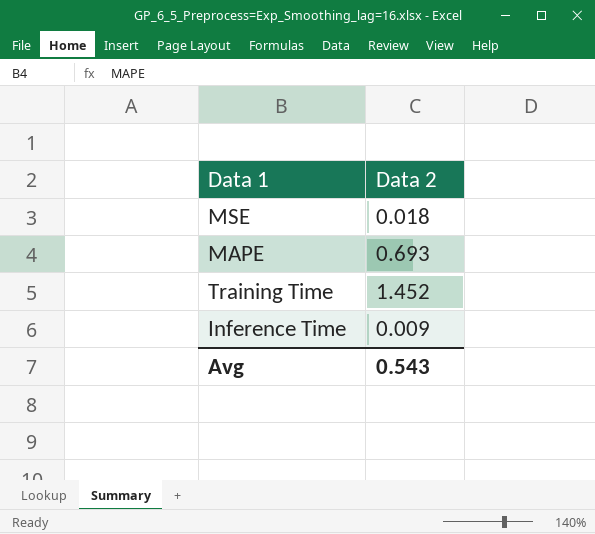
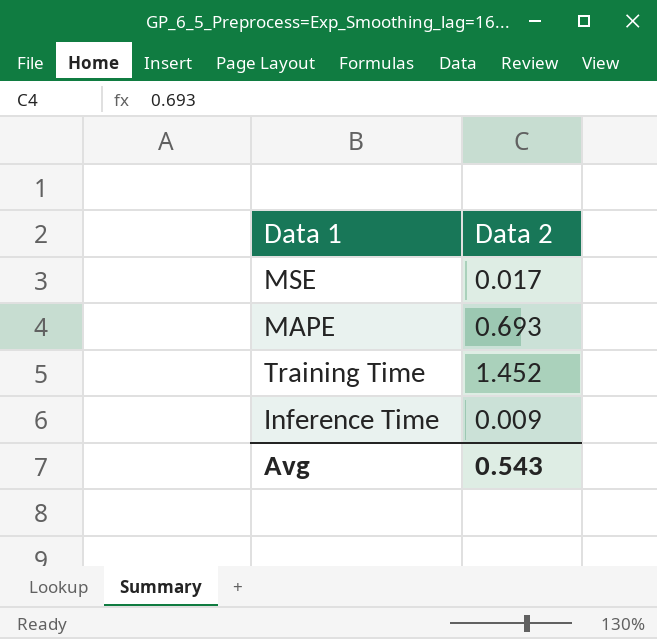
MSE | Data 2: 0.018 -> 0.017

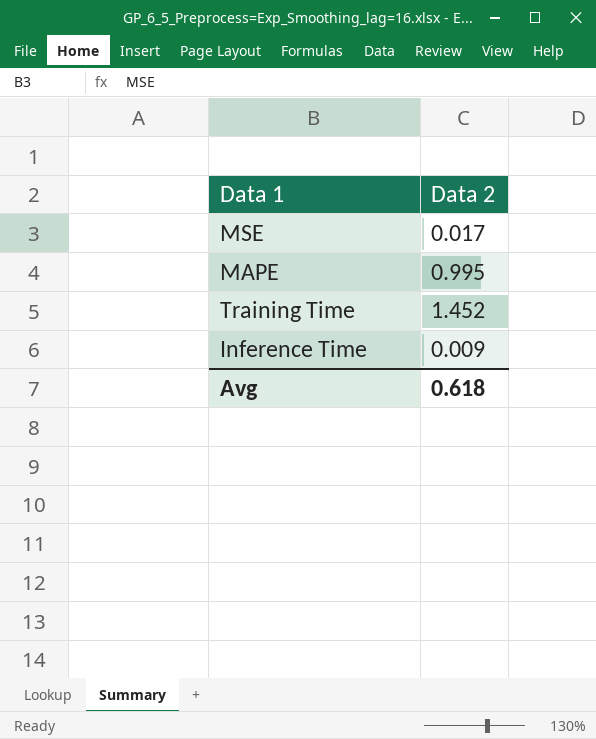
MAPE | Data 2: 0.693 -> 0.995
Avg | Data 2: 0.543 -> 0.618

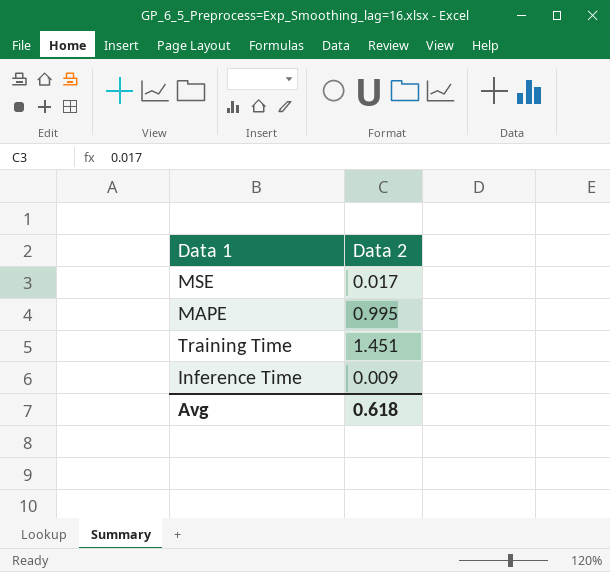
Training Time | Data 2: 1.452 -> 1.451

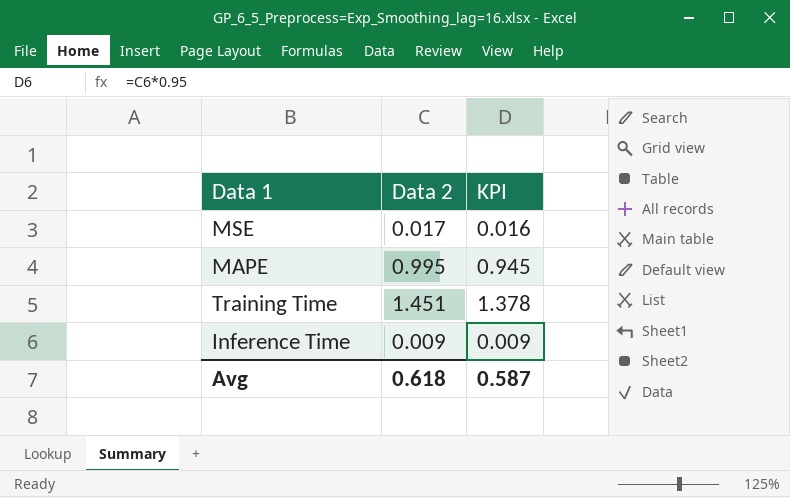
column KPI | formula: none -> [Data 2] * 0.95

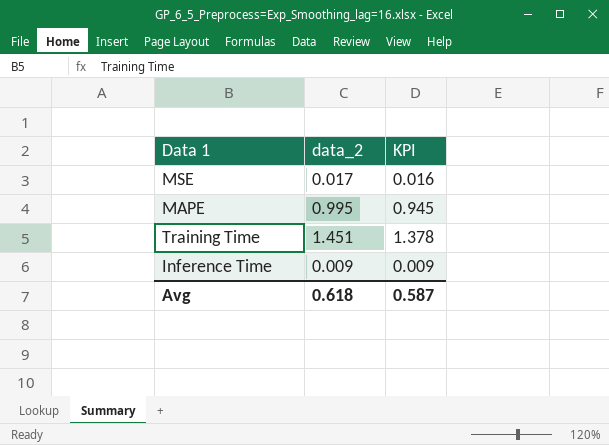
column name: Data 2 -> data_2

